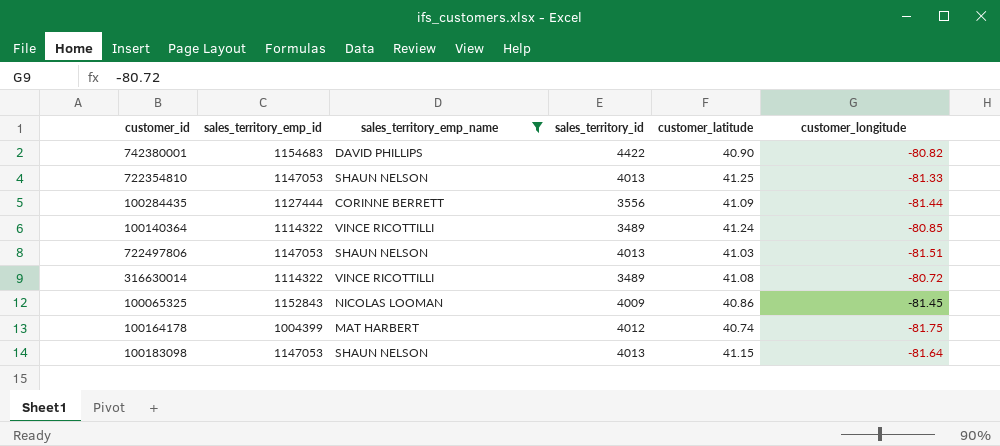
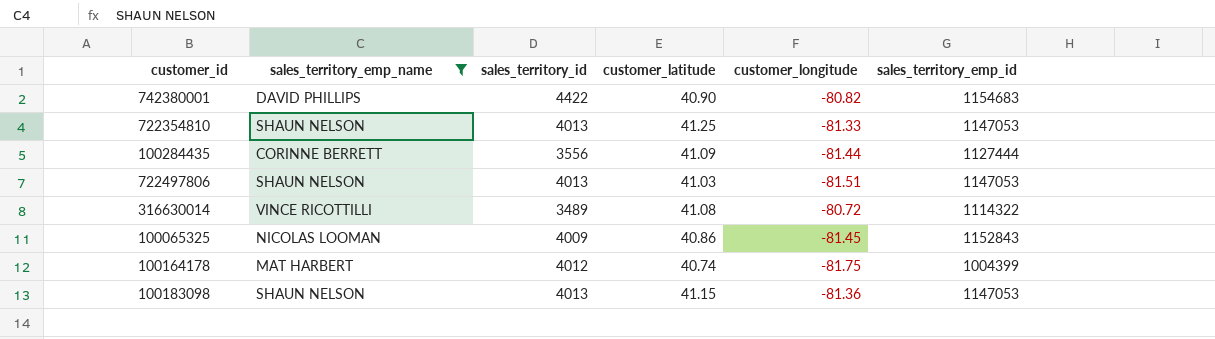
column sales_territory_emp_id | position: 2 -> 6
row 100140364: 1114322 | VINCE RICOTTILLI | 3489 | 41.24 | -80.85 -> none
100183098 | customer_longitude: -81.64 -> -81.36

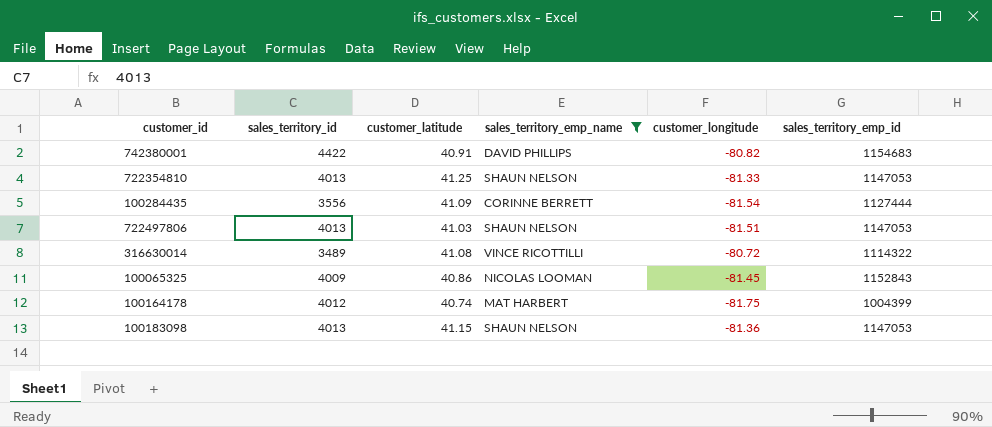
column sales_territory_emp_name | position: 2 -> 4
742380001 | customer_latitude: 40.90 -> 40.91
100284435 | customer_longitude: -81.44 -> -81.54

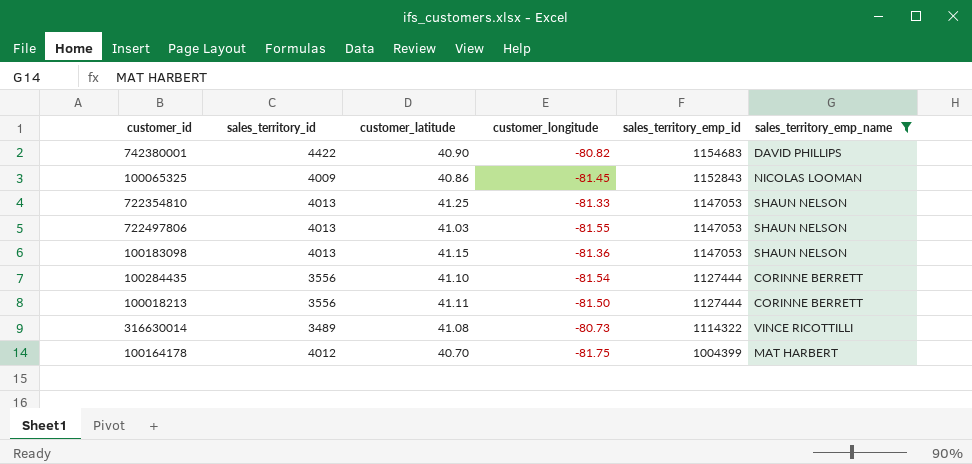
row order: none -> sales_territory_emp_id descending
column sales_territory_emp_name | position: 4 -> 6
742380001 | customer_latitude: 40.91 -> 40.90
722497806 | customer_longitude: -81.51 -> -81.55
100284435 | customer_latitude: 41.09 -> 41.10
row 100018213: none -> 3556 | 41.11 | -81.50 | 1127444 | CORINNE BERRETT
316630014 | customer_longitude: -80.72 -> -80.73
100164178 | customer_latitude: 40.74 -> 40.70

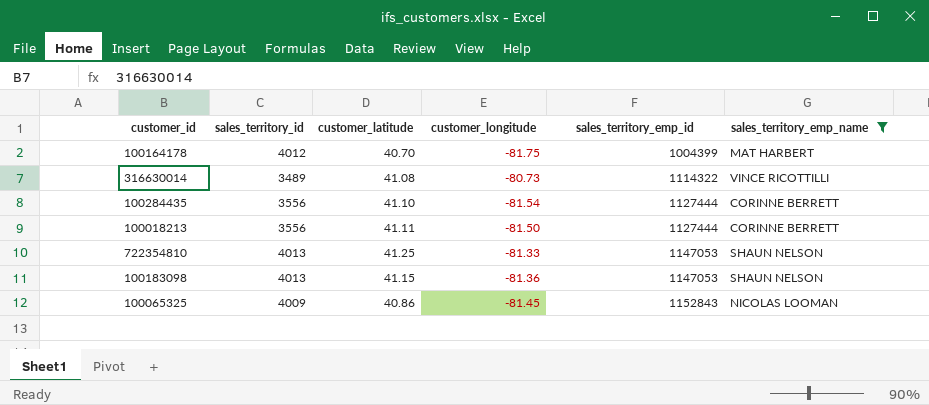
row order: sales_territory_emp_id descending -> sales_territory_emp_id ascending
row 742380001: 4422 | 40.90 | -80.82 | 1154683 | DAVID PHILLIPS -> none
row 722497806: 4013 | 41.03 | -81.55 | 1147053 | SHAUN NELSON -> none

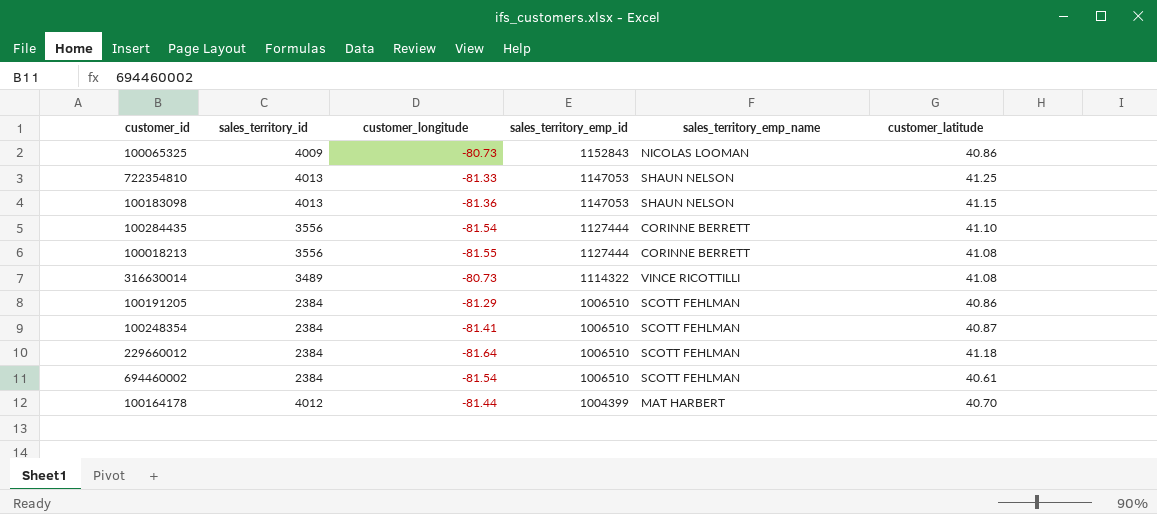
filter: sales_territory_emp_name != SCOTT FEHLMAN -> none
row order: sales_territory_emp_id ascending -> sales_territory_emp_id descending
column customer_latitude | position: 3 -> 6
100065325 | customer_longitude: -81.45 -> -80.73
100018213 | customer_longitude: -81.50 -> -81.55
100018213 | customer_latitude: 41.11 -> 41.08
100164178 | customer_longitude: -81.75 -> -81.44

